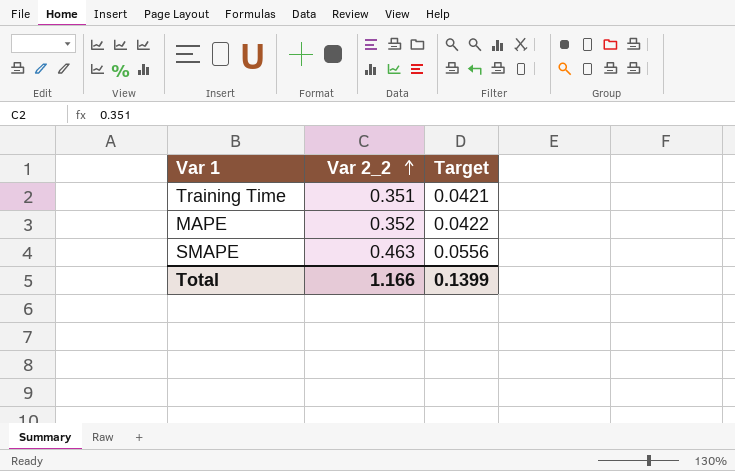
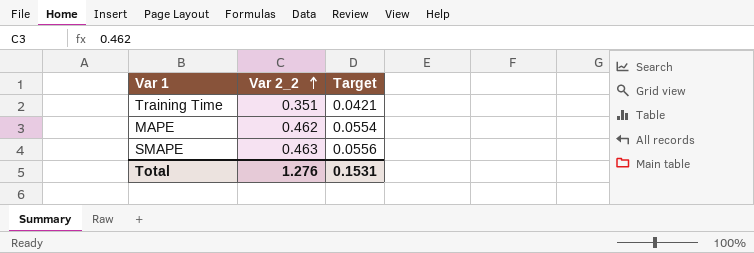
MAPE | Var 2_2: 0.352 -> 0.462
MAPE | Target: 0.0422 -> 0.0554
Total | Var 2_2: 1.166 -> 1.276
Total | Target: 0.1399 -> 0.1531

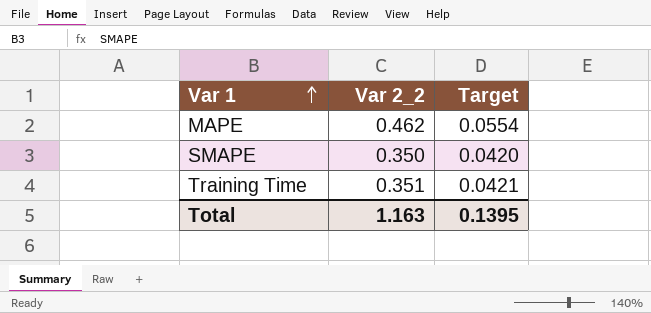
row order: Var 2_2 ascending -> Var 1 ascending
SMAPE | Var 2_2: 0.463 -> 0.350
SMAPE | Target: 0.0556 -> 0.0420
Total | Var 2_2: 1.276 -> 1.163
Total | Target: 0.1531 -> 0.1395

